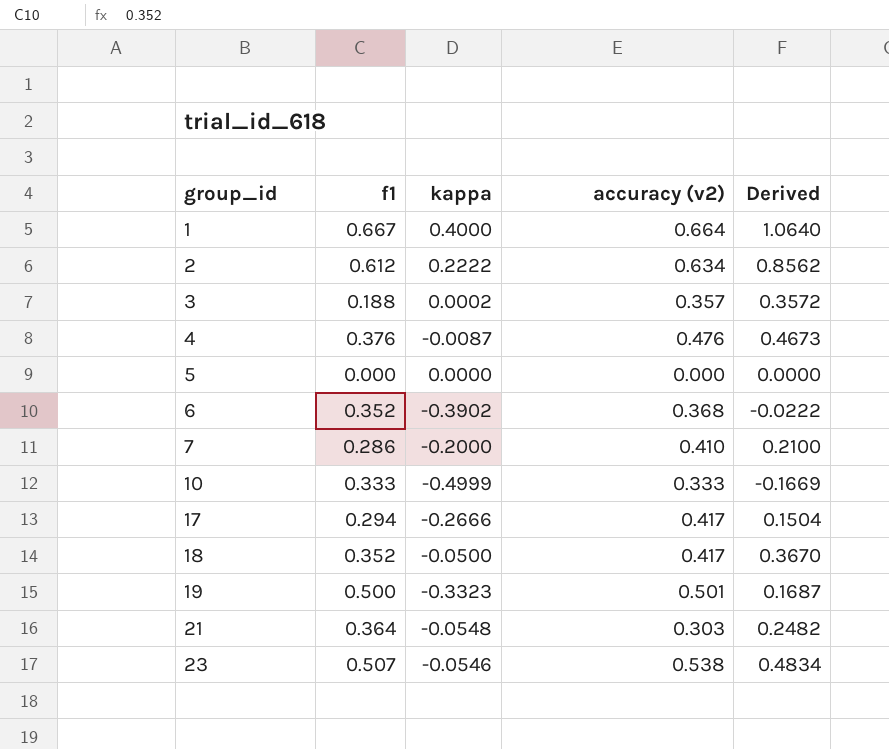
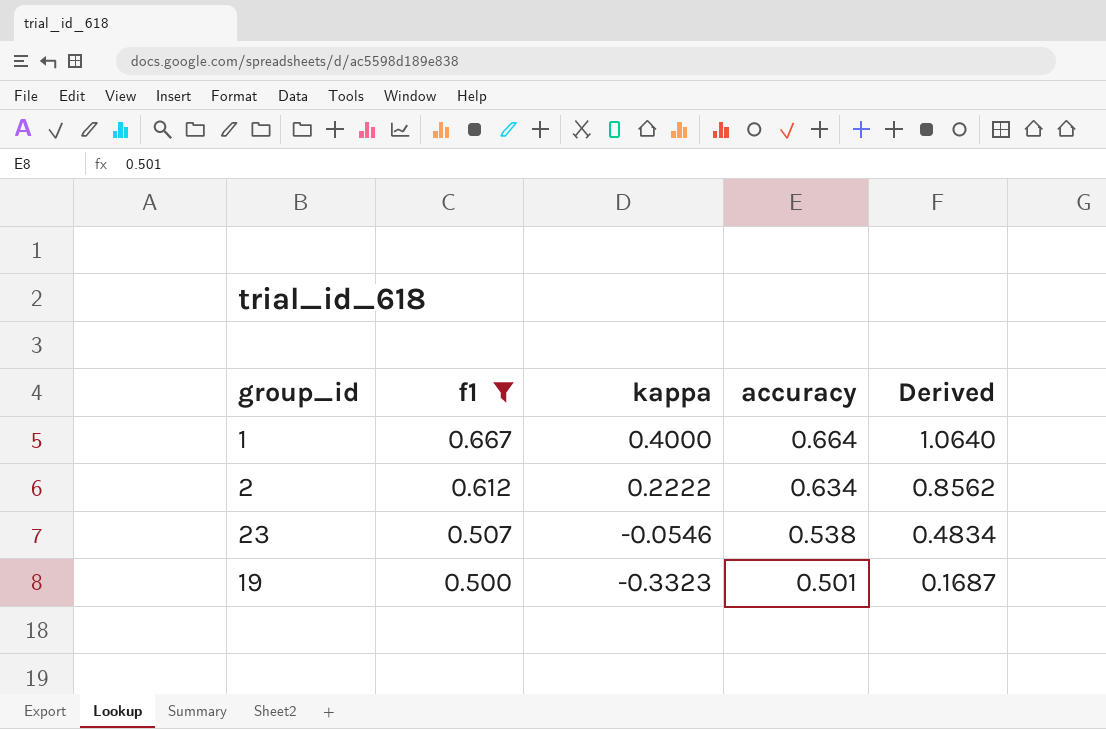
filter: none -> f1 >= 0.500
row order: group_id ascending -> f1 descending
column name: accuracy (v2) -> accuracy

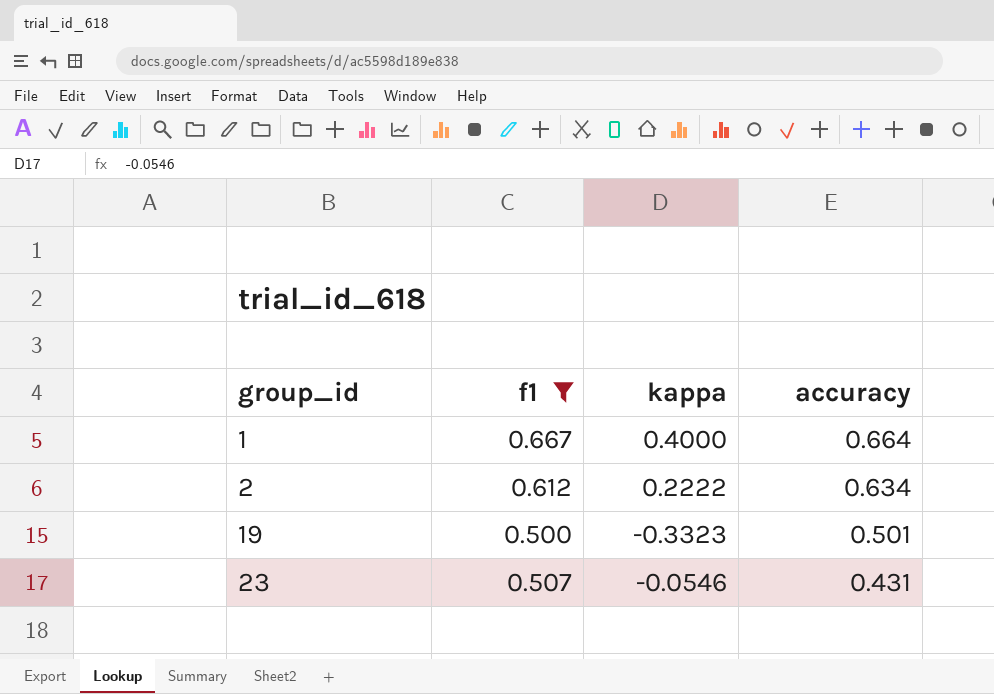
row order: f1 descending -> group_id ascending
column Derived | formula: [kappa] + [accuracy] -> none
23 | accuracy: 0.538 -> 0.431

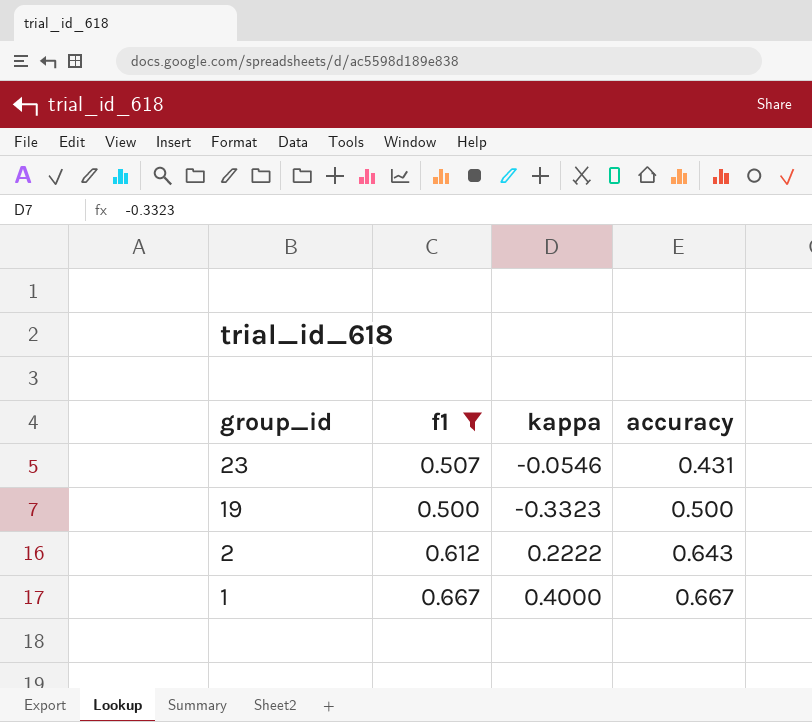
row order: group_id ascending -> group_id descending
19 | accuracy: 0.501 -> 0.500
2 | accuracy: 0.634 -> 0.643
1 | accuracy: 0.664 -> 0.667

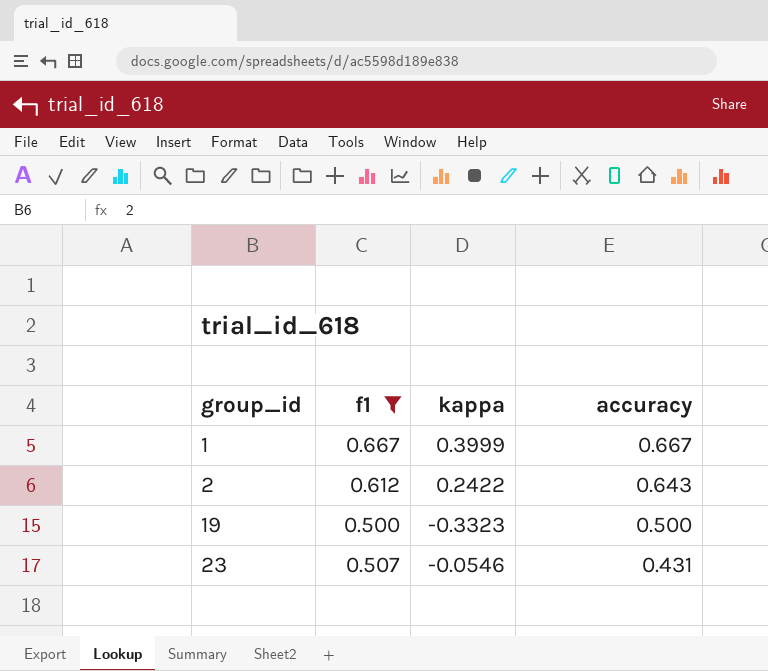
row order: group_id descending -> group_id ascending
1 | kappa: 0.4000 -> 0.3999
2 | kappa: 0.2222 -> 0.2422

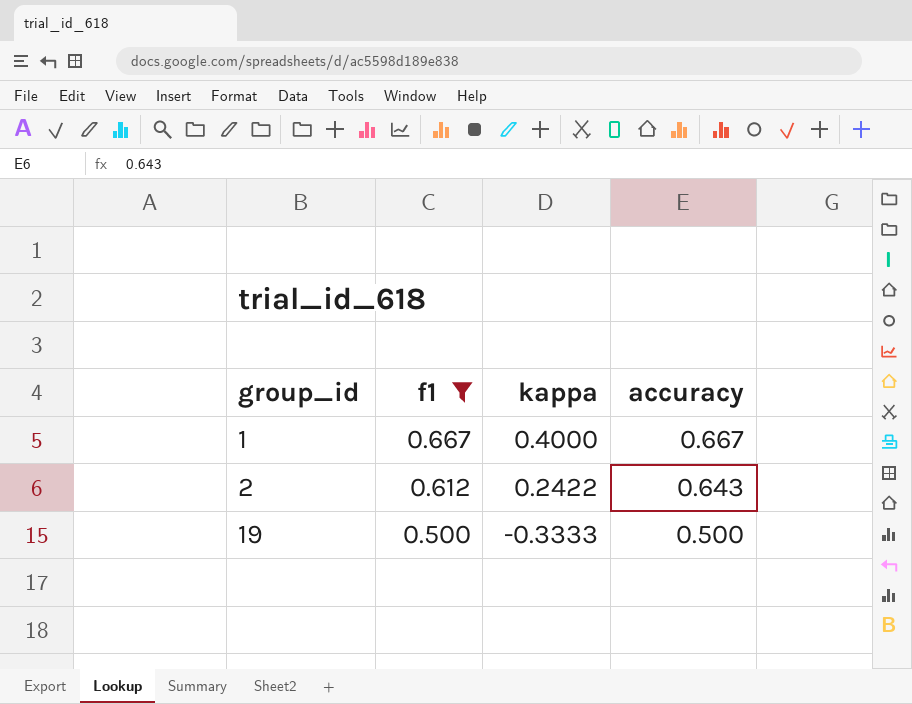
row 23: 0.507 | -0.0546 | 0.431 -> none
1 | kappa: 0.3999 -> 0.4000
19 | kappa: -0.3323 -> -0.3333

